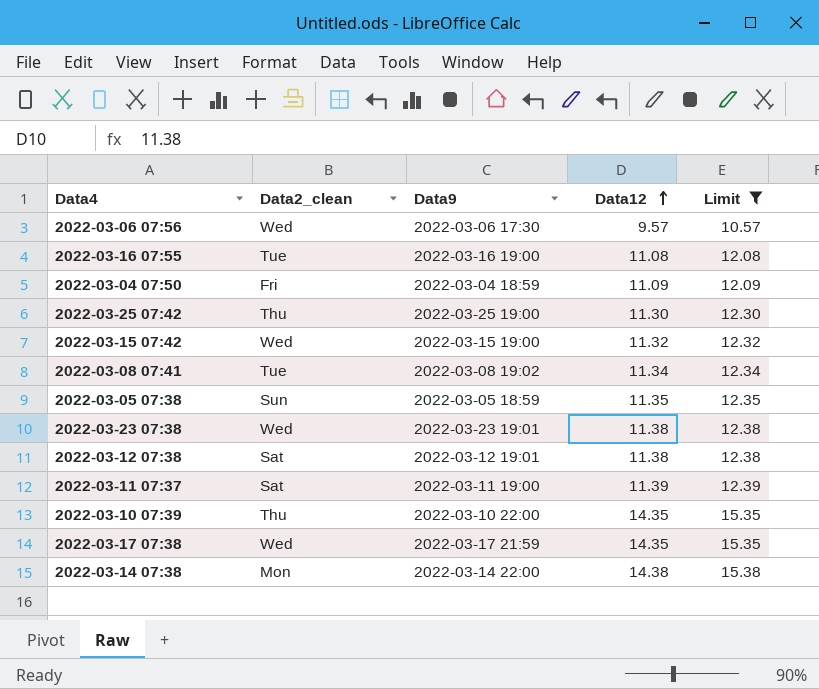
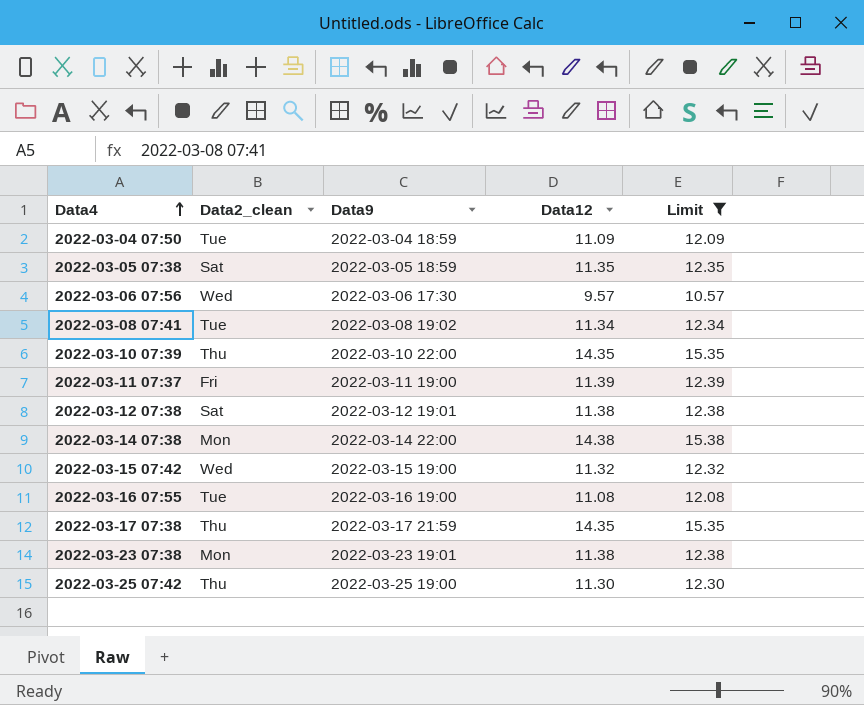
row order: Data12 ascending -> Data4 ascending
2022-03-04 07:50 | Data2_clean: Fri -> Tue
2022-03-05 07:38 | Data2_clean: Sun -> Sat
2022-03-11 07:37 | Data2_clean: Sat -> Fri
2022-03-17 07:38 | Data2_clean: Wed -> Thu
2022-03-23 07:38 | Data2_clean: Wed -> Mon

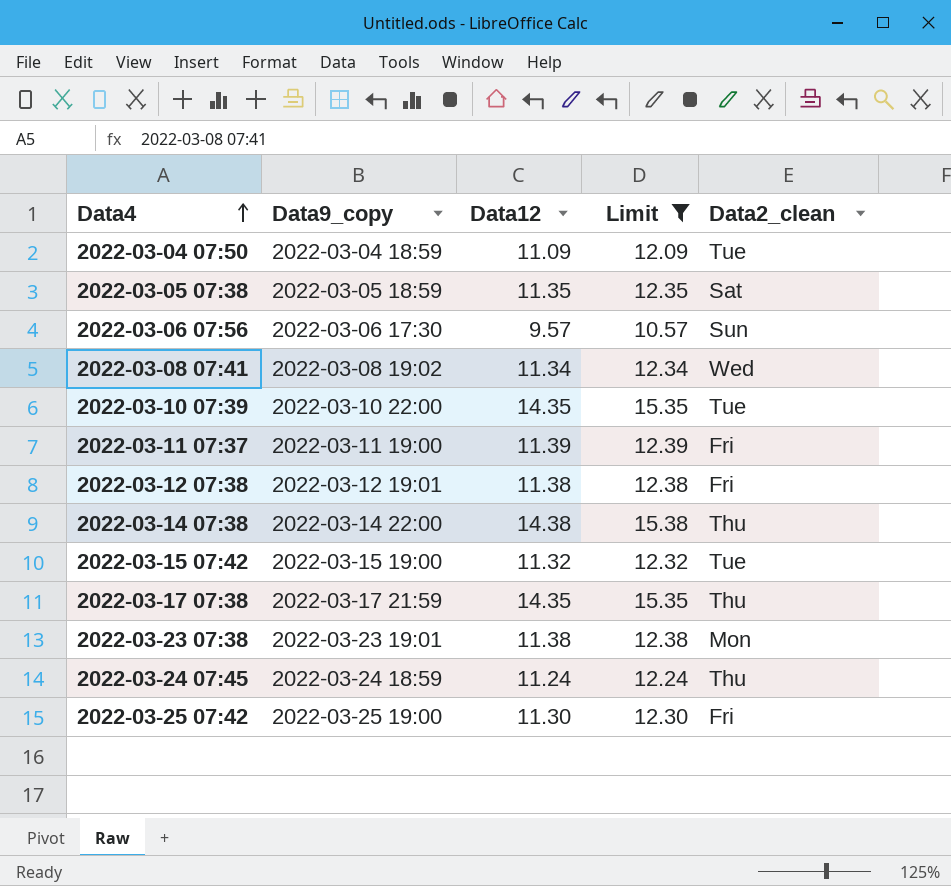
column name: Data9 -> Data9_copy
column Data2_clean | position: 2 -> 5
row 2022-03-16 07:55: Tue | 2022-03-16 19:00 | 11.08 | 12.08 -> none
2022-03-06 07:56 | Data2_clean: Wed -> Sun
2022-03-08 07:41 | Data2_clean: Tue -> Wed
2022-03-10 07:39 | Data2_clean: Thu -> Tue
2022-03-12 07:38 | Data2_clean: Sat -> Fri
2022-03-14 07:38 | Data2_clean: Mon -> Thu
2022-03-15 07:42 | Data2_clean: Wed -> Tue
row 2022-03-24 07:45: none -> 2022-03-24 18:59 | 11.24 | 12.24 | Thu
2022-03-25 07:42 | Data2_clean: Thu -> Fri

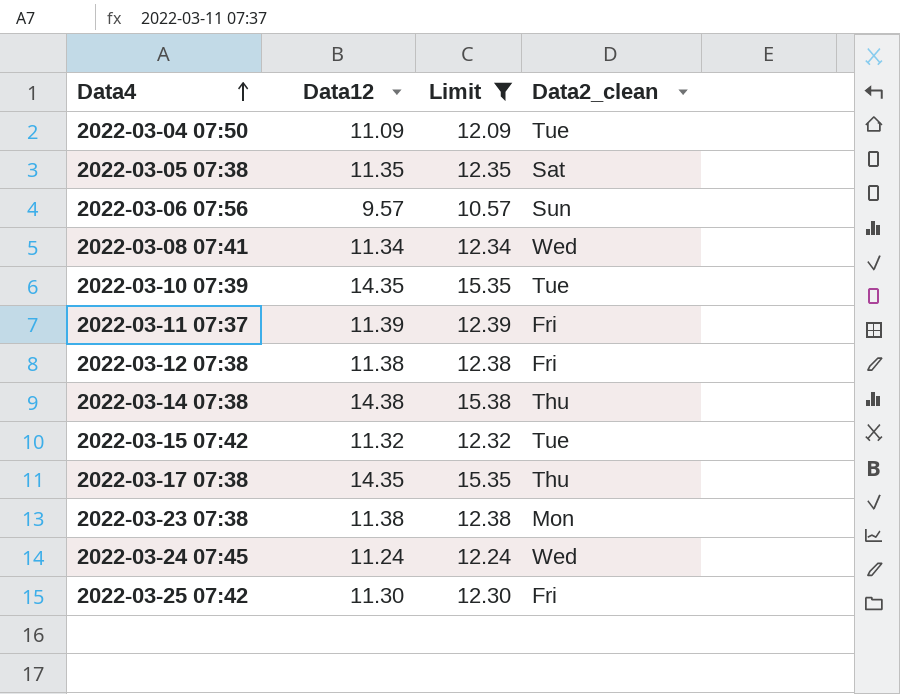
column Data9_copy | position: 2 -> none
2022-03-24 07:45 | Data2_clean: Thu -> Wed

